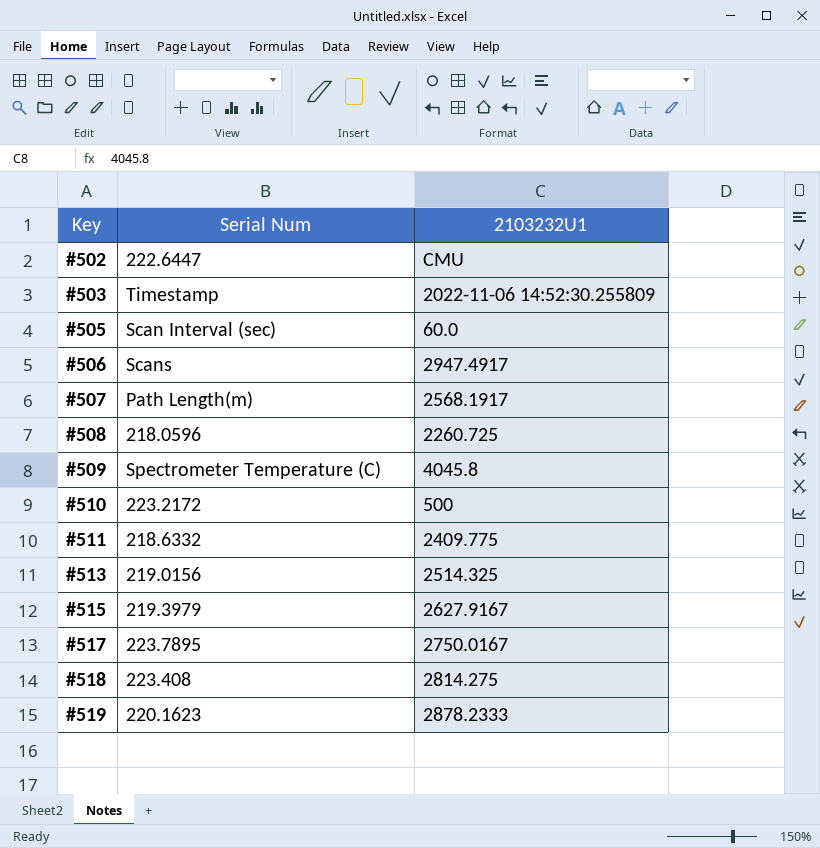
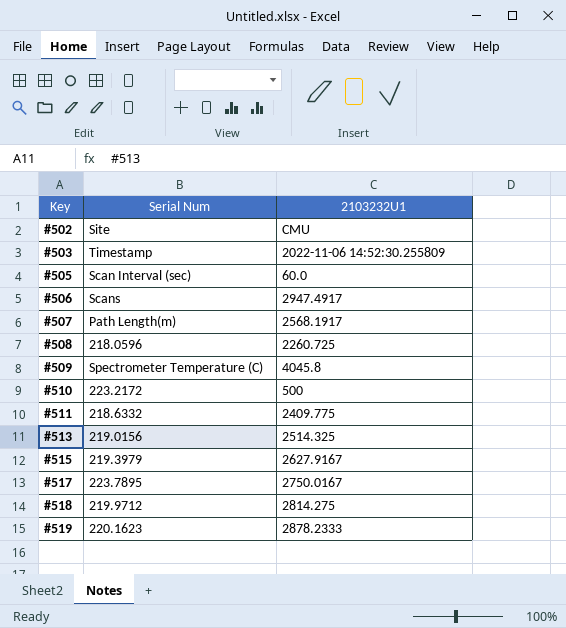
#502 | Serial Num: 222.6447 -> Site
#518 | Serial Num: 223.408 -> 219.9712

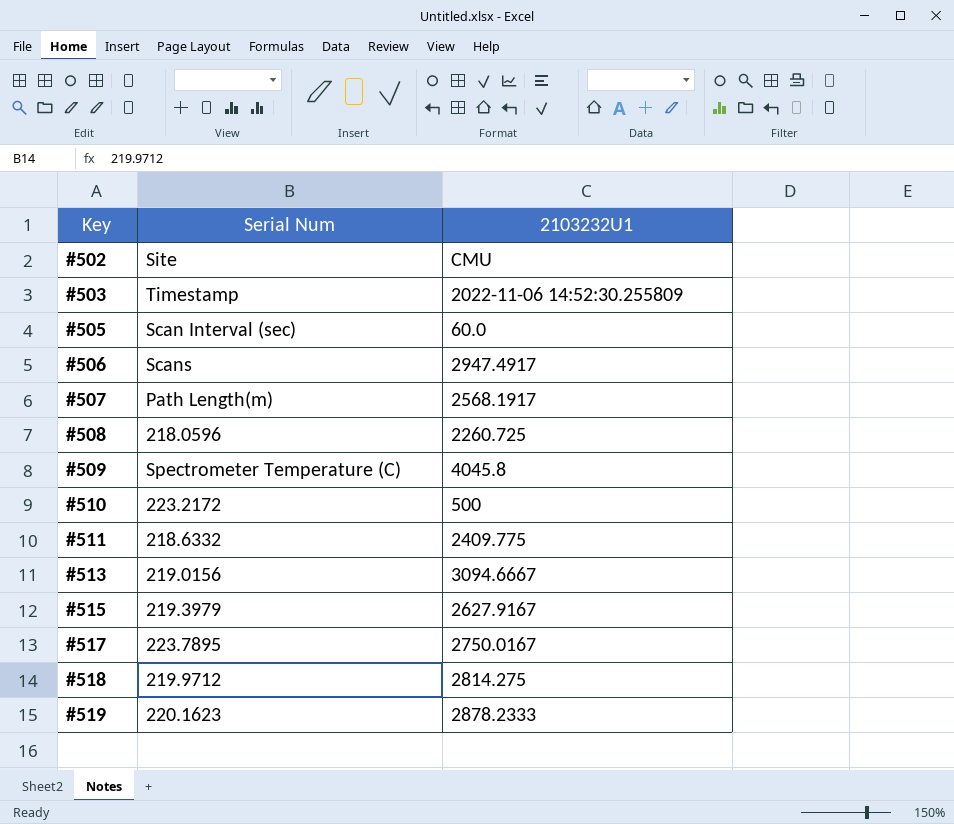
#513 | 2103232U1: 2514.325 -> 3094.6667

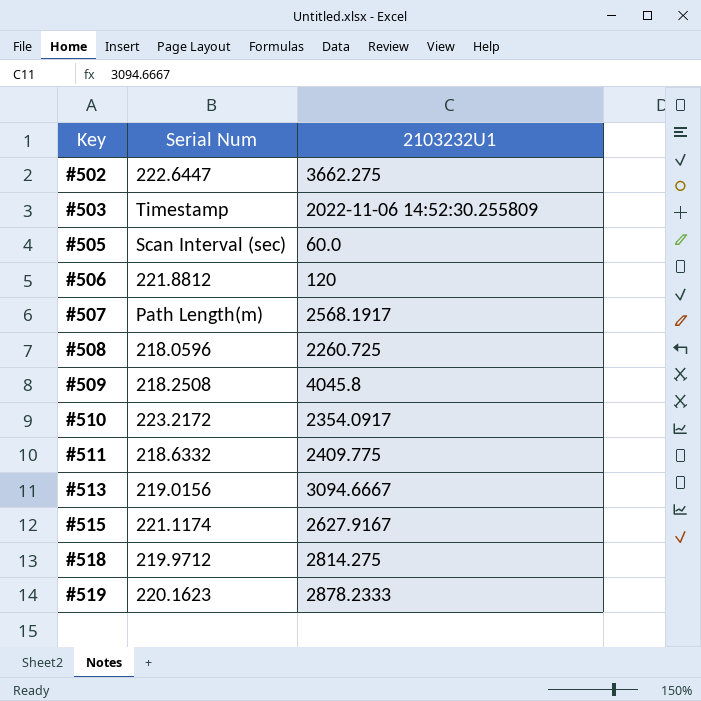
row #517: 223.7895 | 2750.0167 -> none
#502 | Serial Num: Site -> 222.6447
#502 | 2103232U1: CMU -> 3662.275
#506 | Serial Num: Scans -> 221.8812
#506 | 2103232U1: 2947.4917 -> 120
#509 | Serial Num: Spectrometer Temperature (C) -> 218.2508
#510 | 2103232U1: 500 -> 2354.0917
#515 | Serial Num: 219.3979 -> 221.1174

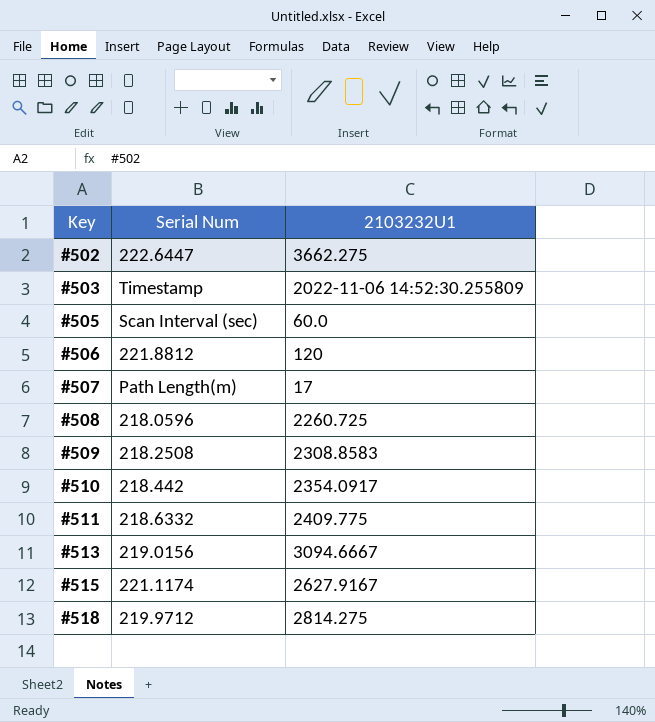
row #519: 220.1623 | 2878.2333 -> none
#507 | 2103232U1: 2568.1917 -> 17
#509 | 2103232U1: 4045.8 -> 2308.8583
#510 | Serial Num: 223.2172 -> 218.442

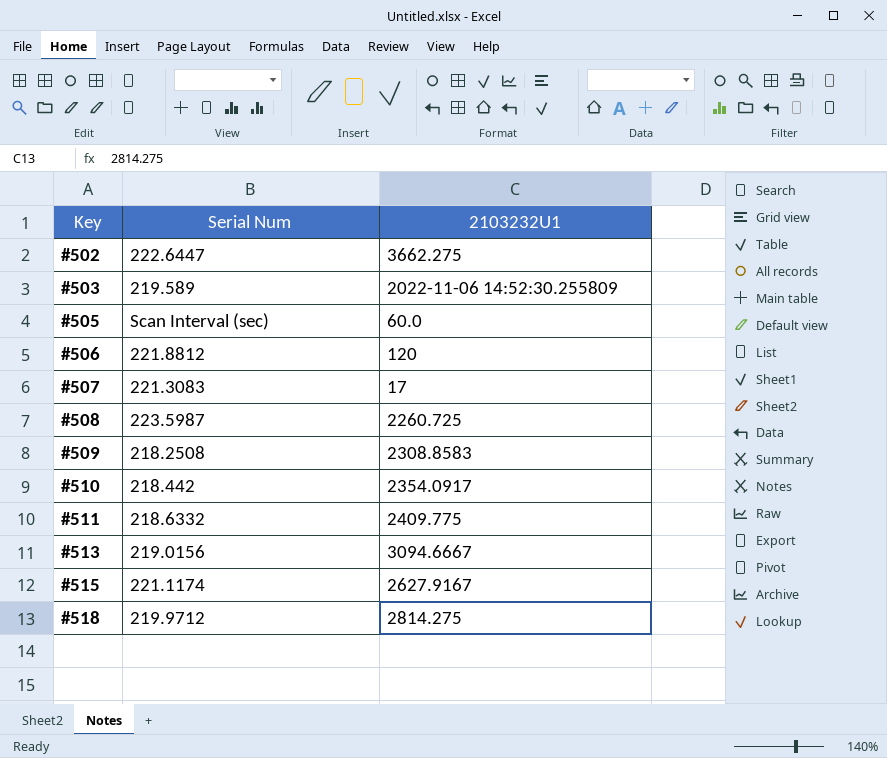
#503 | Serial Num: Timestamp -> 219.589
#507 | Serial Num: Path Length(m) -> 221.3083
#508 | Serial Num: 218.0596 -> 223.5987

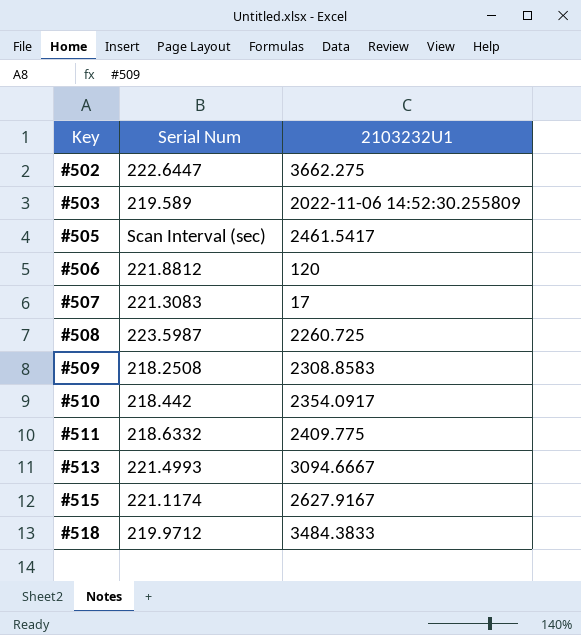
#505 | 2103232U1: 60.0 -> 2461.5417
#513 | Serial Num: 219.0156 -> 221.4993
#518 | 2103232U1: 2814.275 -> 3484.3833

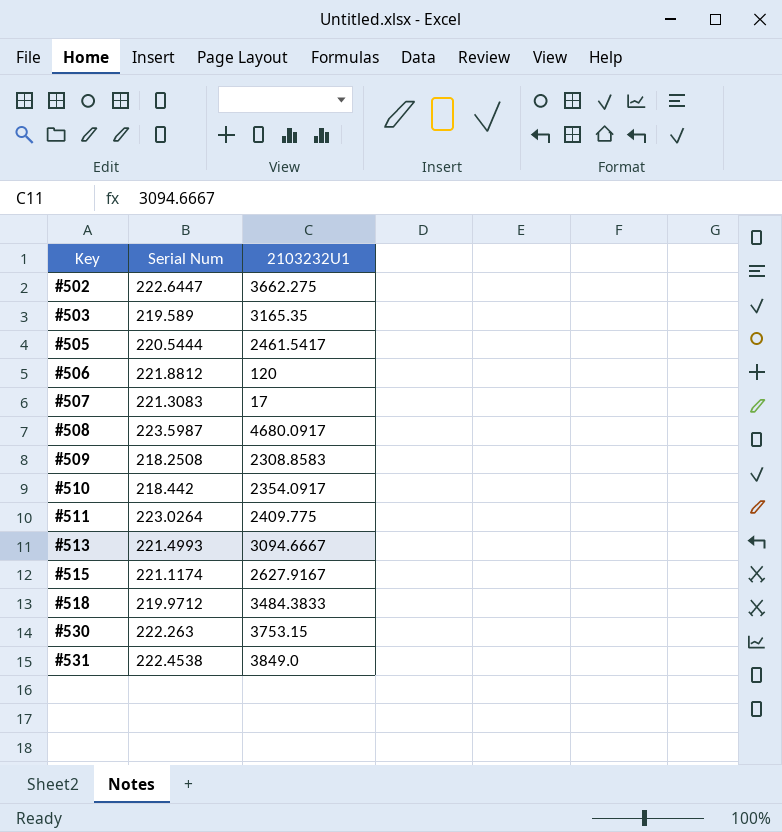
#503 | 2103232U1: 2022-11-06 14:52:30.255809 -> 3165.35
#505 | Serial Num: Scan Interval (sec) -> 220.5444
#508 | 2103232U1: 2260.725 -> 4680.0917
#511 | Serial Num: 218.6332 -> 223.0264
row #530: none -> 222.263 | 3753.15
row #531: none -> 222.4538 | 3849.0

